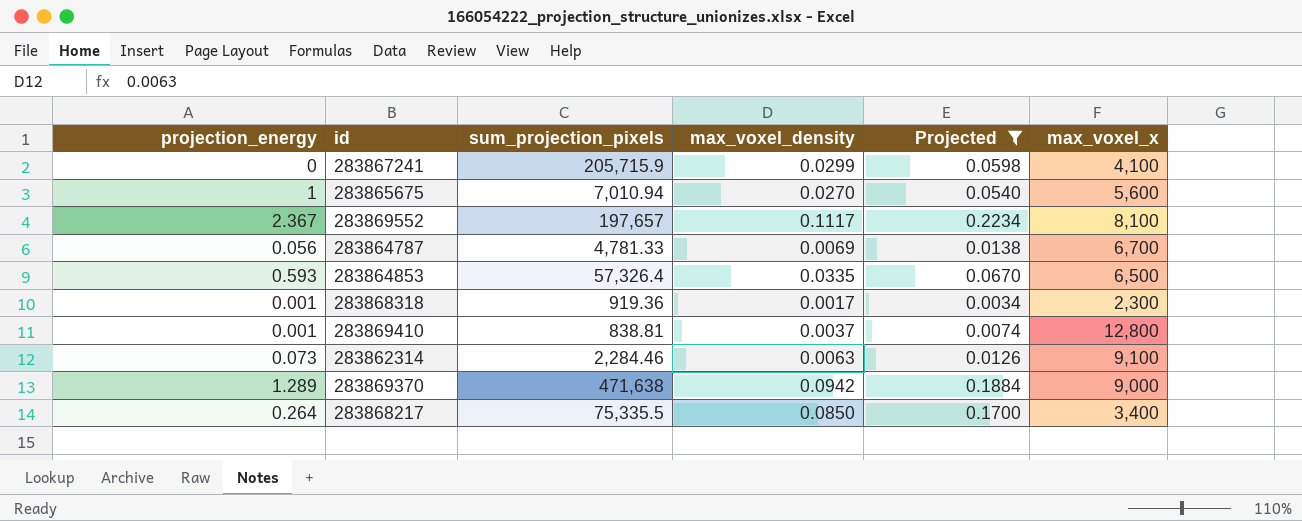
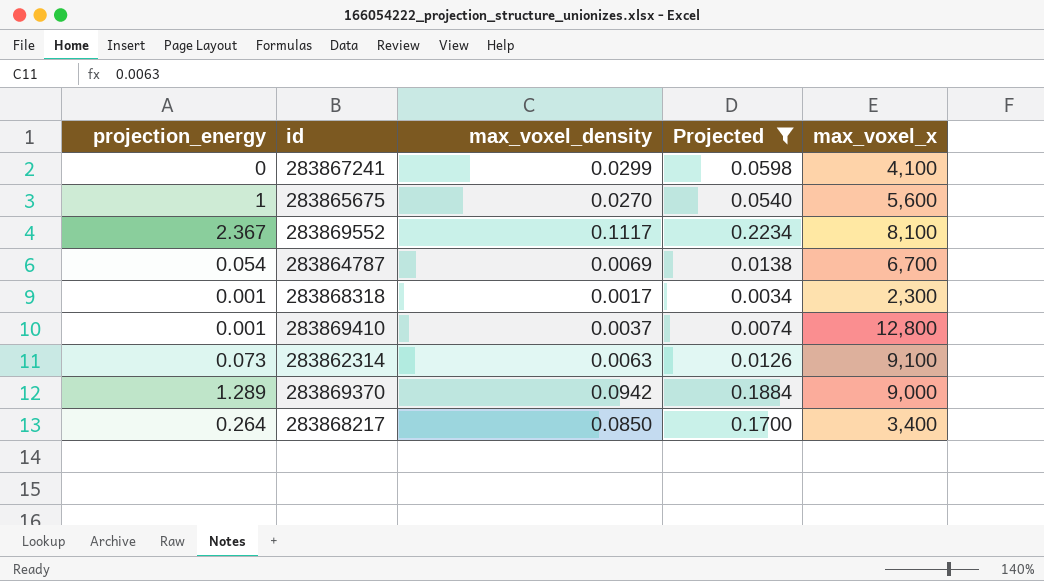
column sum_projection_pixels | position: 3 -> none
row 283864853: 0.593 | 57,326.4 | 0.0335 | 0.0670 | 6,500 -> none
283864787 | projection_energy: 0.056 -> 0.054

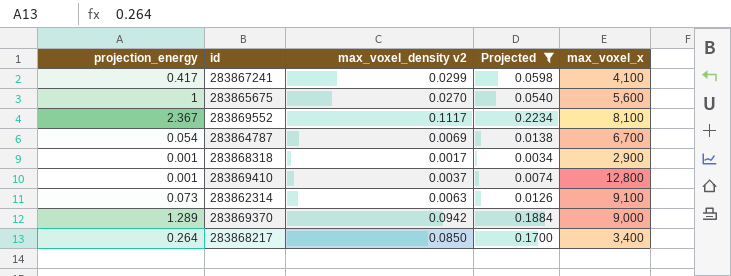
column name: max_voxel_density -> max_voxel_density v2
283867241 | projection_energy: 0 -> 0.417
283868318 | max_voxel_x: 2,300 -> 2,900

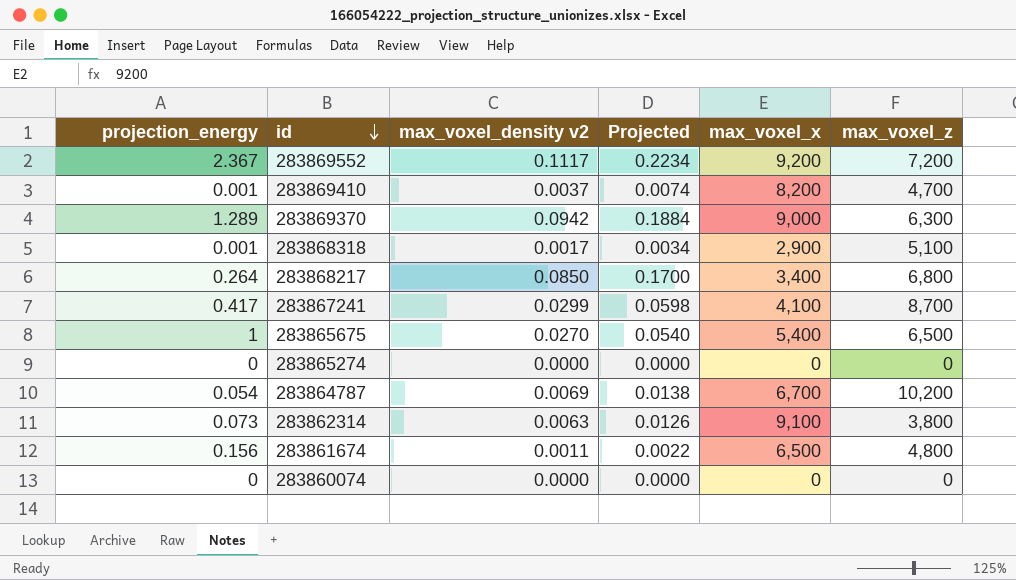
filter: Projected >= 0.0034 -> none
row order: none -> id descending
column max_voxel_z | position: none -> 6
283869552 | max_voxel_x: 8,100 -> 9,200
283869410 | max_voxel_x: 12,800 -> 8,200
283865675 | max_voxel_x: 5,600 -> 5,400

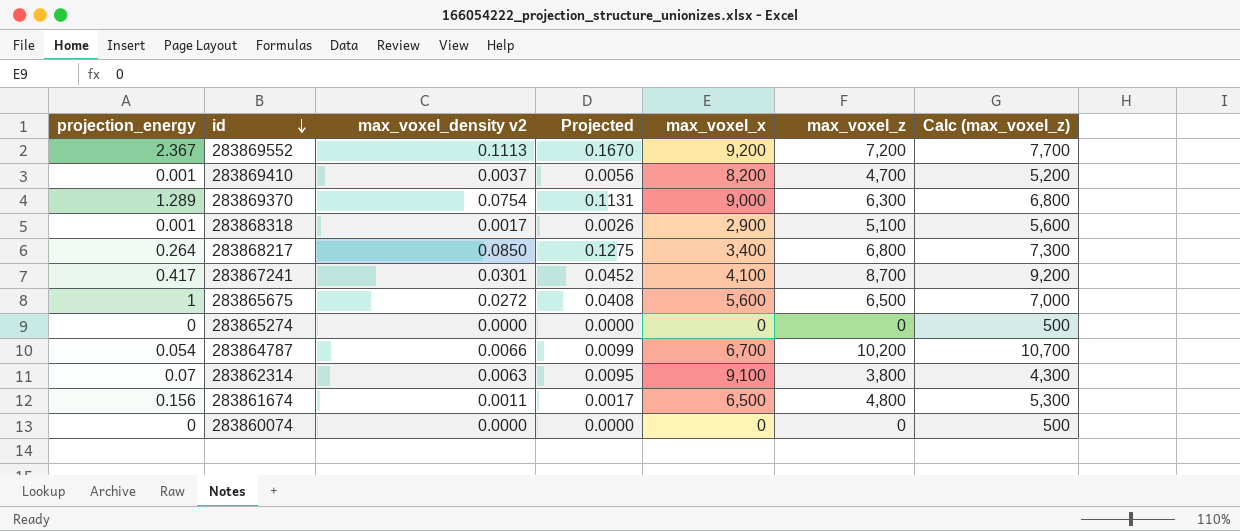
column Projected | formula: [max_voxel_density v2] * 2 -> [max_voxel_density v2] * 1.5
column Calc (max_voxel_z) | formula: none -> [max_voxel_z] + 500
283869552 | max_voxel_density v2: 0.1117 -> 0.1113
283869370 | max_voxel_density v2: 0.0942 -> 0.0754
283867241 | max_voxel_density v2: 0.0299 -> 0.0301
283865675 | max_voxel_density v2: 0.0270 -> 0.0272
283865675 | max_voxel_x: 5,400 -> 5,600
283864787 | max_voxel_density v2: 0.0069 -> 0.0066
283862314 | projection_energy: 0.073 -> 0.07

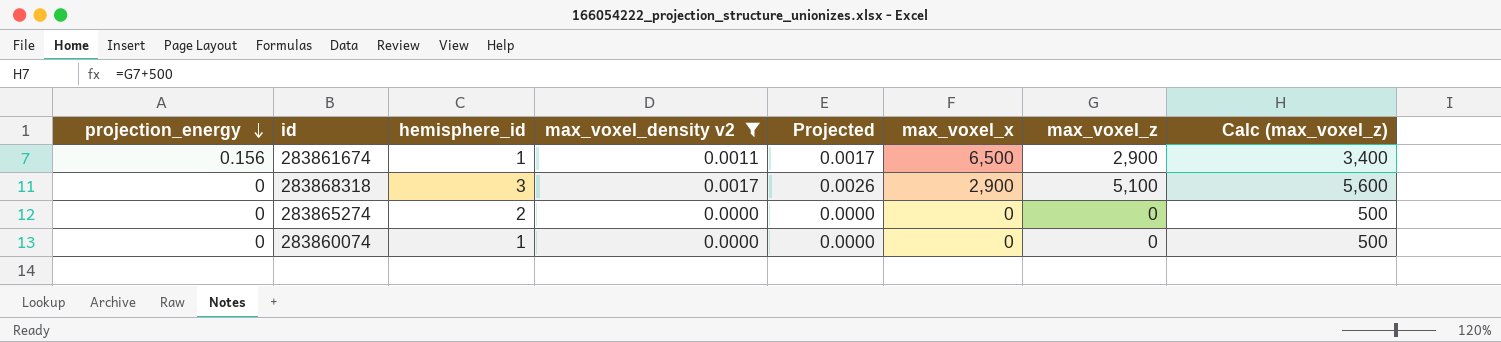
filter: none -> max_voxel_density v2 <= 0.0017
row order: id descending -> projection_energy descending
column hemisphere_id | position: none -> 3
283861674 | max_voxel_z: 4,800 -> 2,900
283861674 | Calc (max_voxel_z): 5,300 -> 3,400
283868318 | projection_energy: 0.001 -> 0

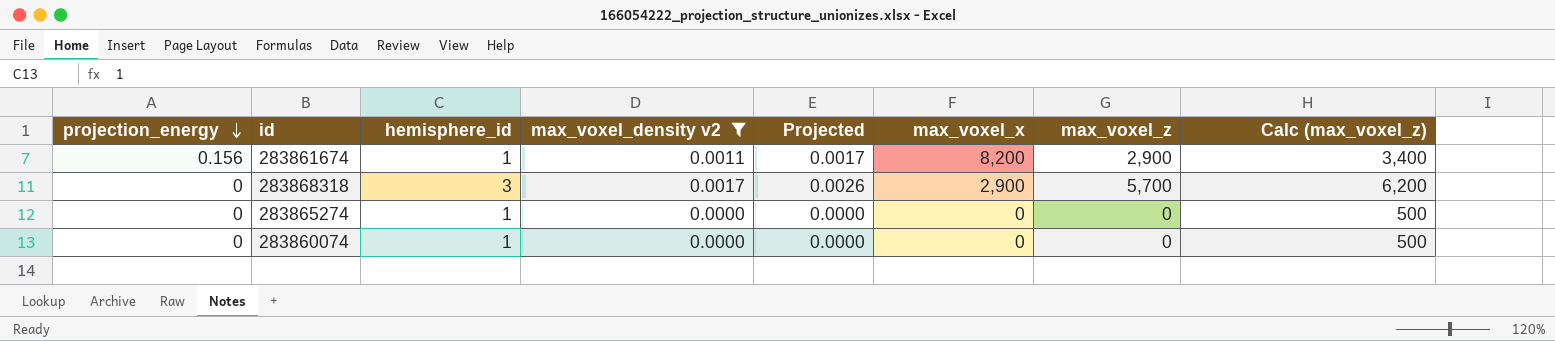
283861674 | max_voxel_x: 6,500 -> 8,200
283868318 | max_voxel_z: 5,100 -> 5,700
283868318 | Calc (max_voxel_z): 5,600 -> 6,200
283865274 | hemisphere_id: 2 -> 1

